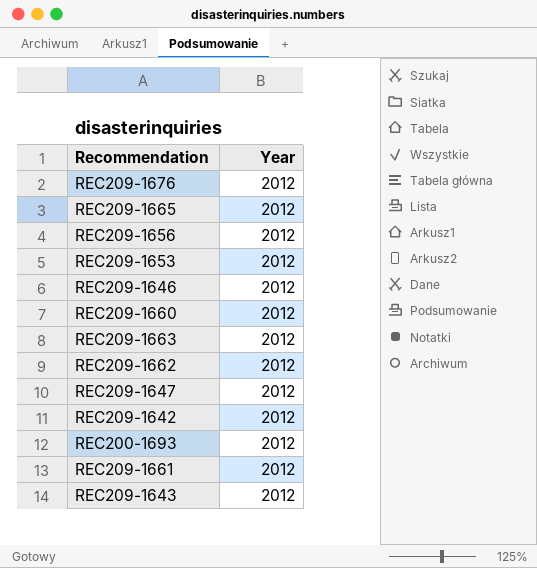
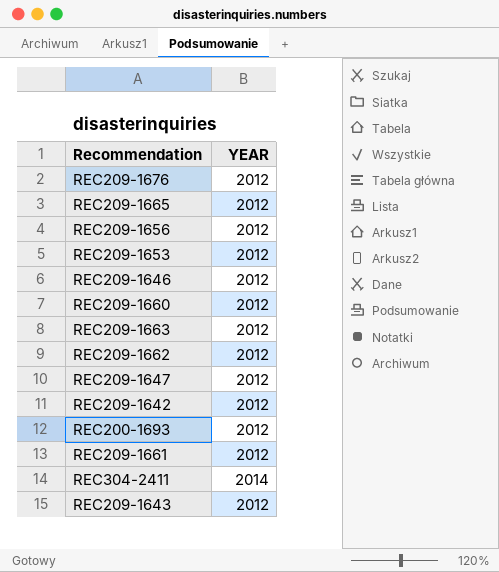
column name: Year -> YEAR
row REC304-2411: none -> 2014

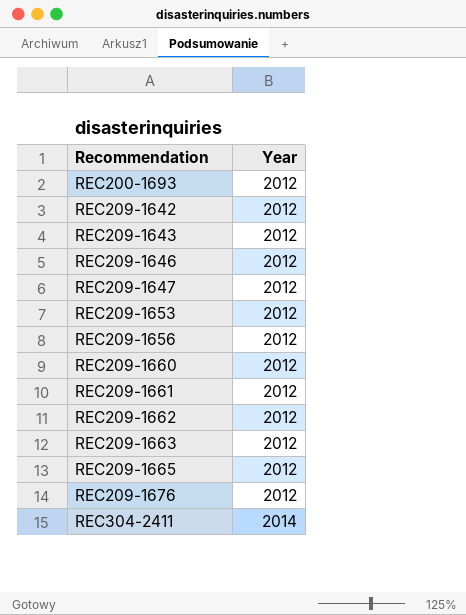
row order: none -> Recommendation ascending
column name: YEAR -> Year

